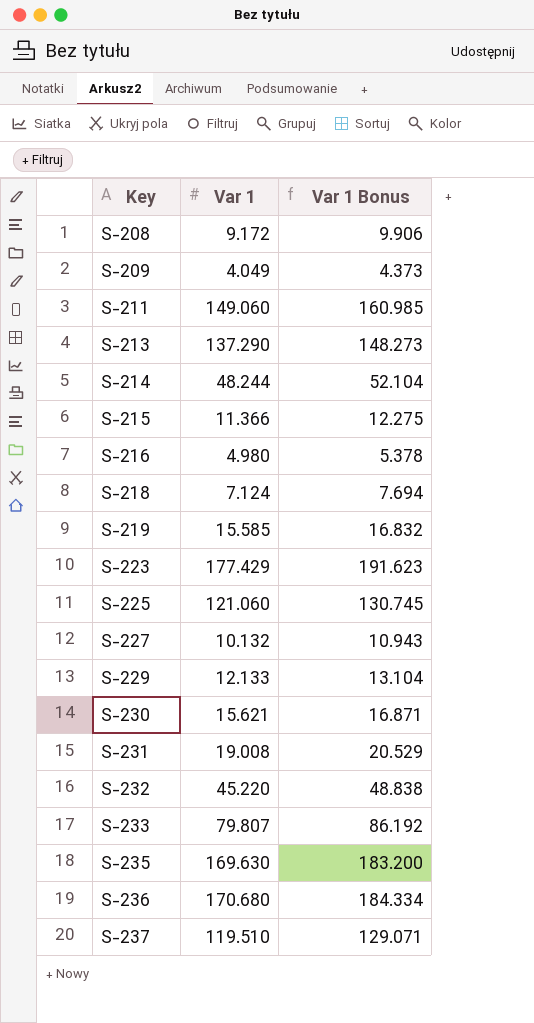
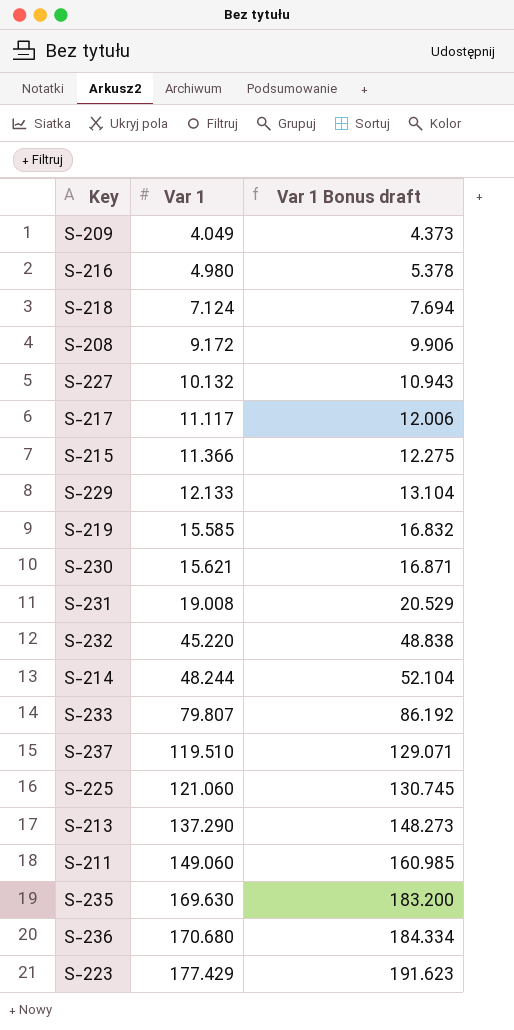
row order: Key ascending -> Var 1 ascending
column name: Var 1 Bonus -> Var 1 Bonus draft
row S-217: none -> 11.117 | 12.006

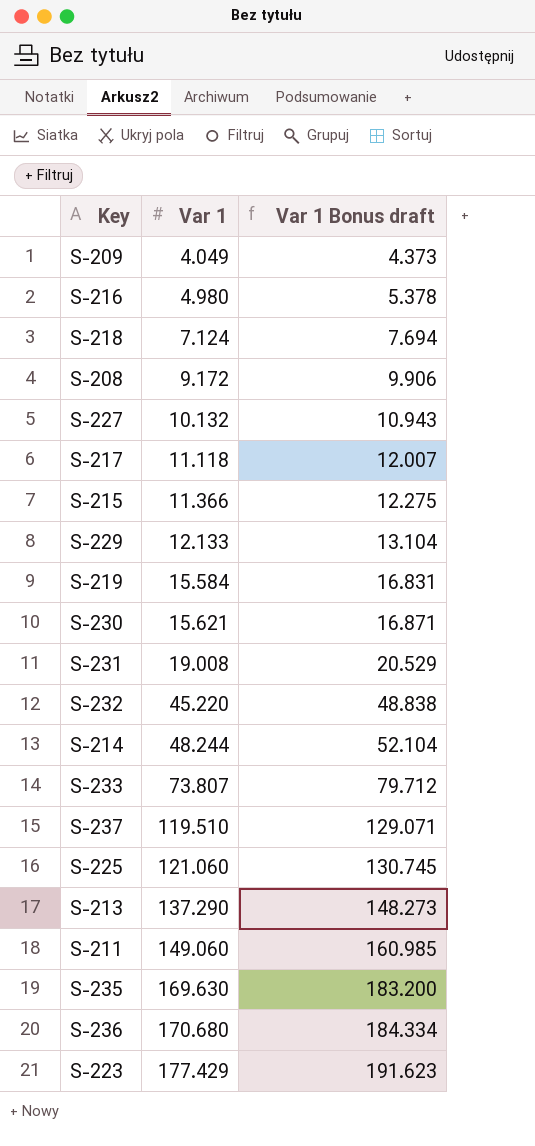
S-217 | Var 1: 11.117 -> 11.118
S-217 | Var 1 Bonus draft: 12.006 -> 12.007
S-219 | Var 1: 15.585 -> 15.584
S-219 | Var 1 Bonus draft: 16.832 -> 16.831
S-233 | Var 1: 79.807 -> 73.807
S-233 | Var 1 Bonus draft: 86.192 -> 79.712

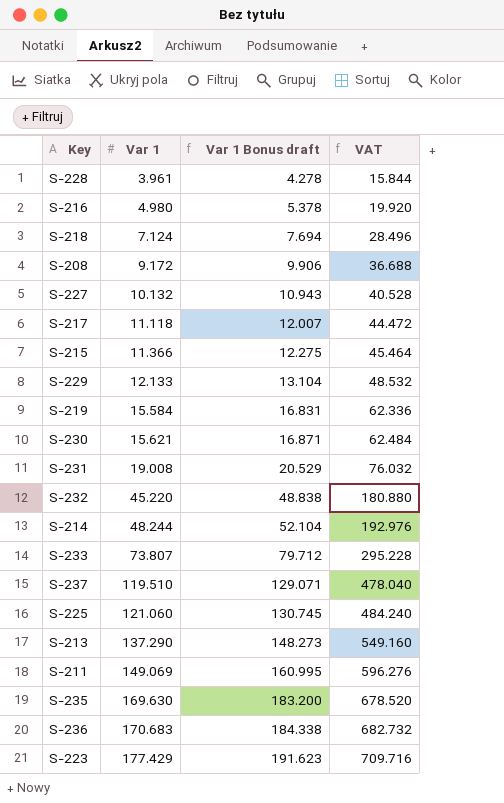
column VAT | formula: none -> [Var 1] * 4
row S-209: 4.049 | 4.373 -> none
row S-228: none -> 3.961 | 4.278 | 15.844
S-211 | Var 1: 149.060 -> 149.069
S-211 | Var 1 Bonus draft: 160.985 -> 160.995
S-236 | Var 1: 170.680 -> 170.683
S-236 | Var 1 Bonus draft: 184.334 -> 184.338

